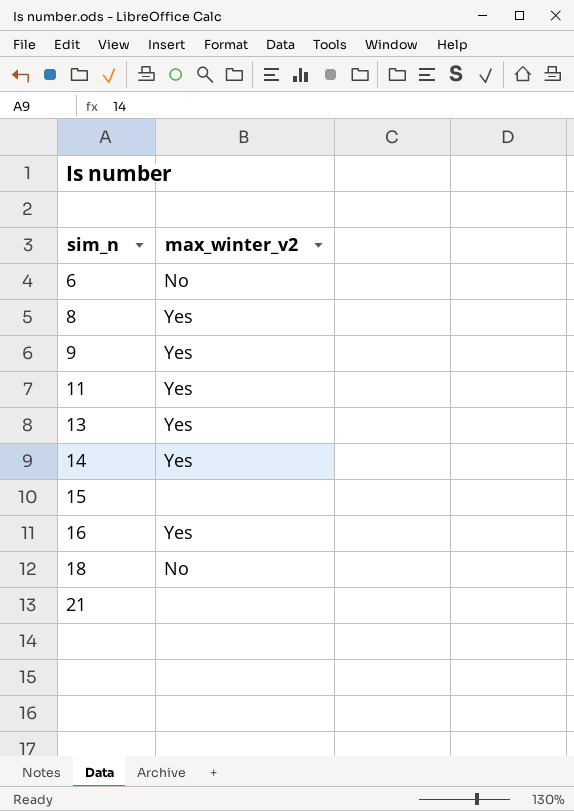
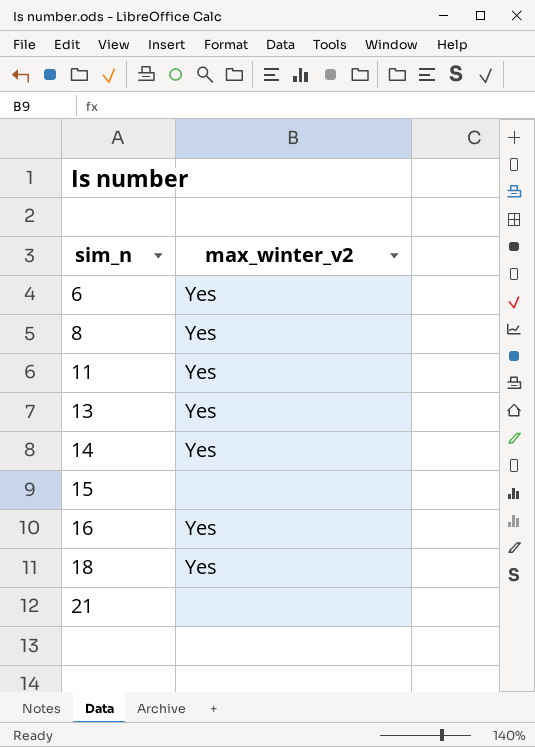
row 9: Yes -> none
6 | max_winter_v2: No -> Yes
18 | max_winter_v2: No -> Yes

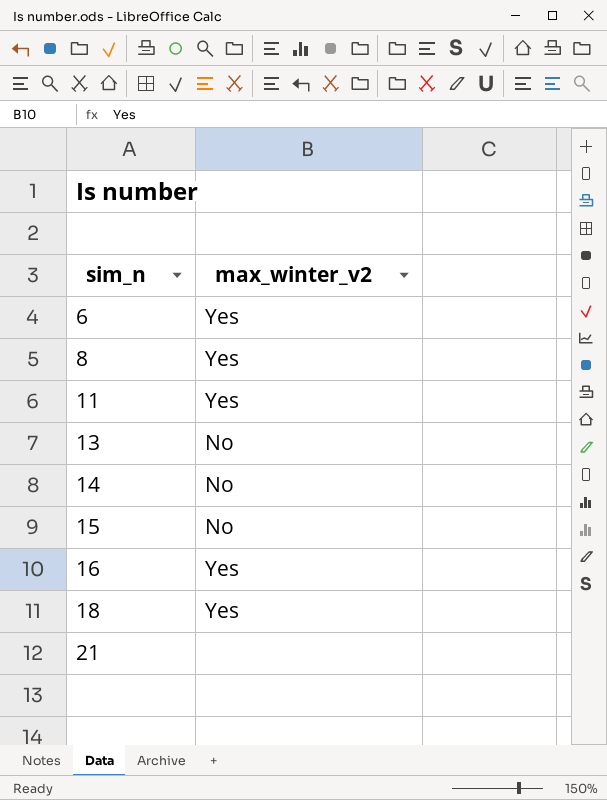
13 | max_winter_v2: Yes -> No
14 | max_winter_v2: Yes -> No
15 | max_winter_v2: none -> No

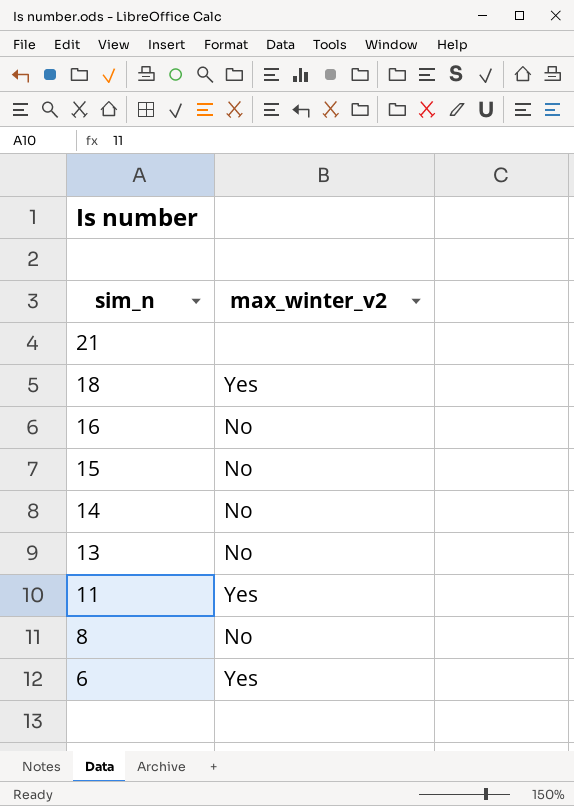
row order: sim_n ascending -> sim_n descending
16 | max_winter_v2: Yes -> No
8 | max_winter_v2: Yes -> No

